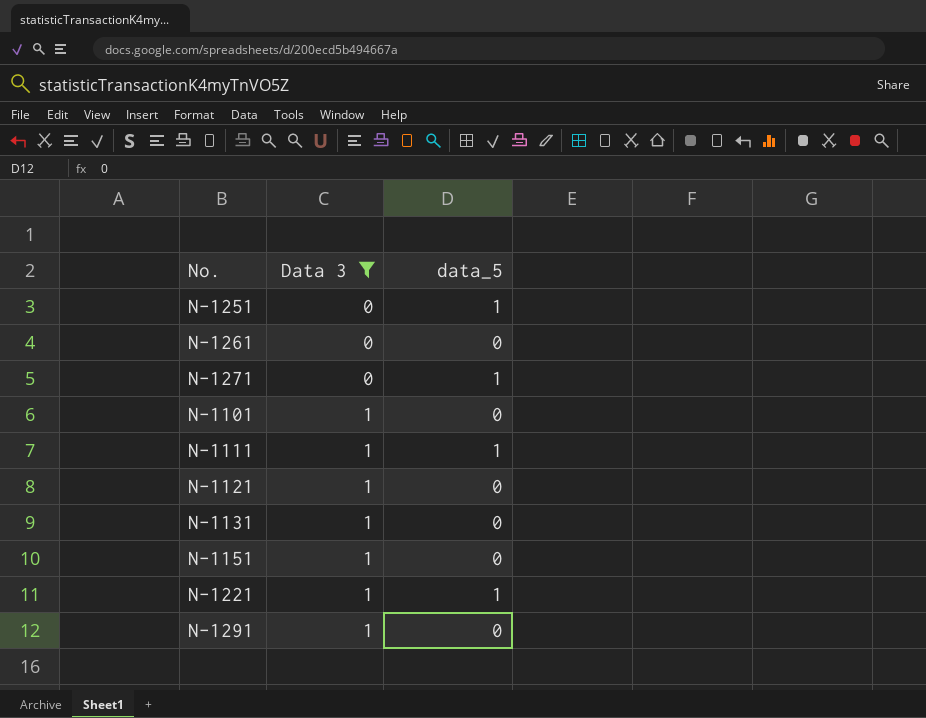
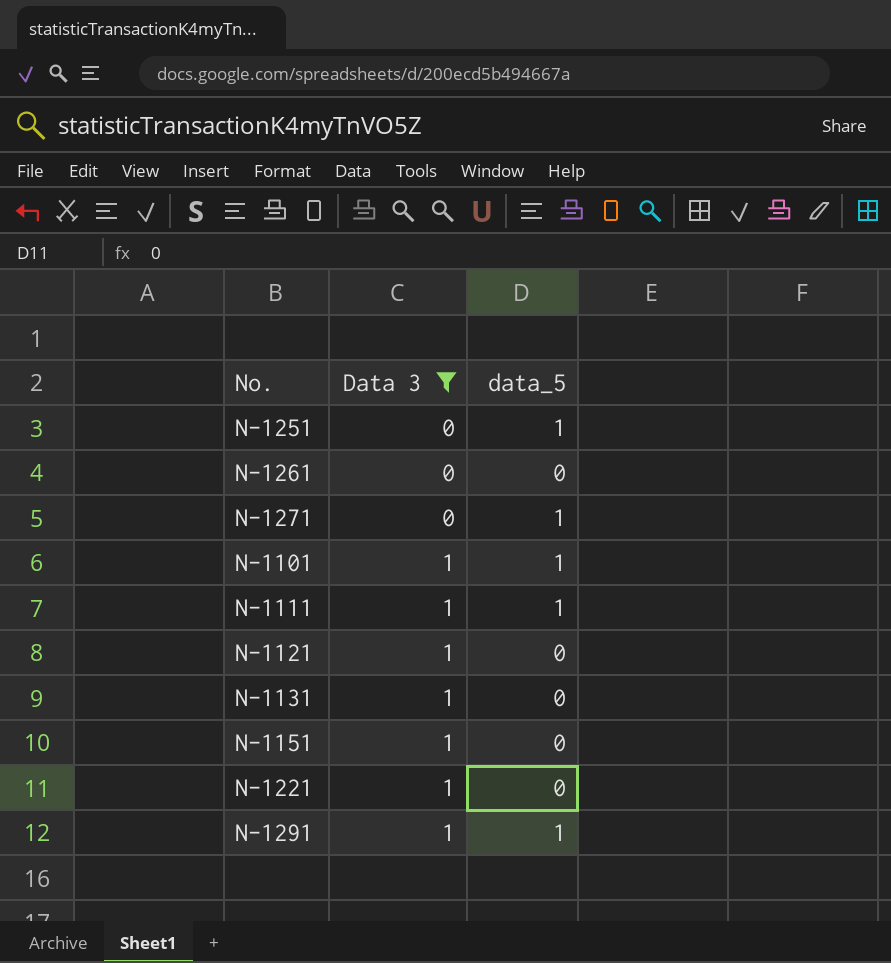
N-1101 | data_5: 0 -> 1
N-1221 | data_5: 1 -> 0
N-1291 | data_5: 0 -> 1

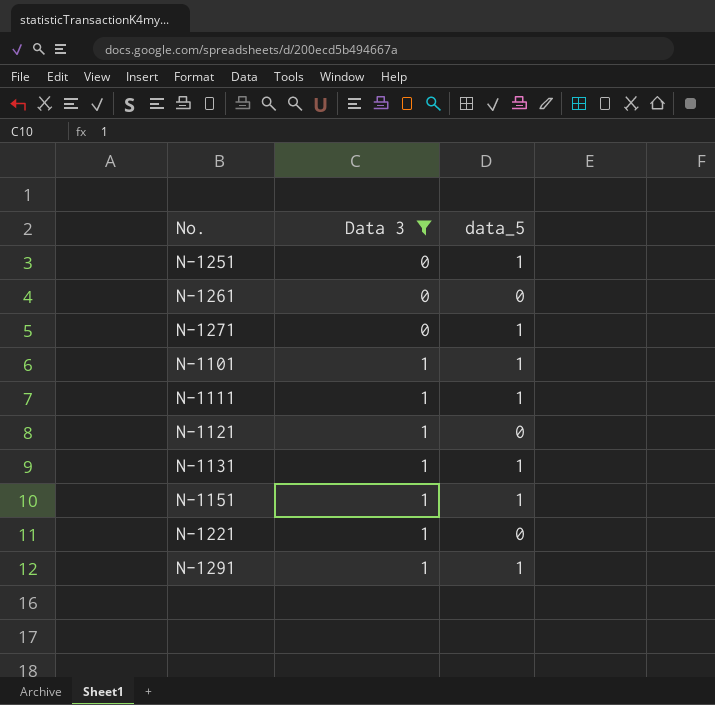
N-1131 | data_5: 0 -> 1
N-1151 | data_5: 0 -> 1

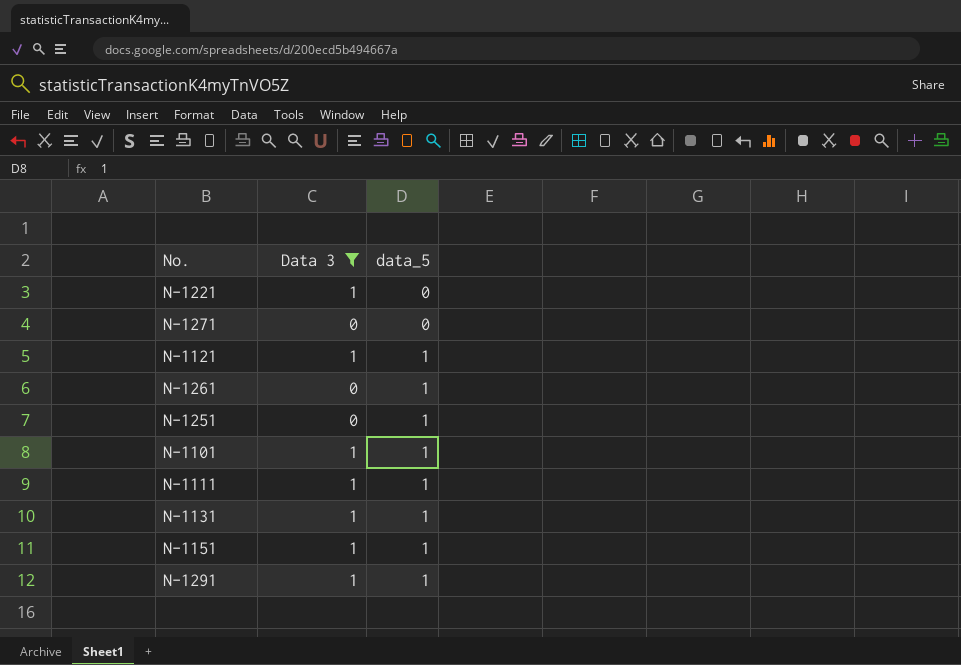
row order: Data 3 ascending -> data_5 ascending
N-1271 | data_5: 1 -> 0
N-1121 | data_5: 0 -> 1
N-1261 | data_5: 0 -> 1

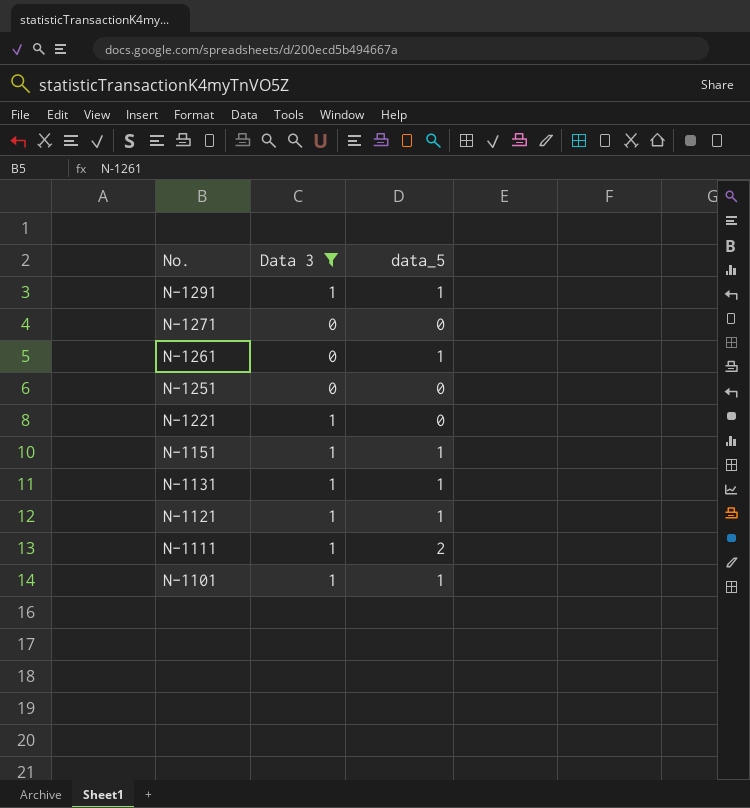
row order: data_5 ascending -> No. descending
N-1251 | data_5: 1 -> 0
N-1111 | data_5: 1 -> 2

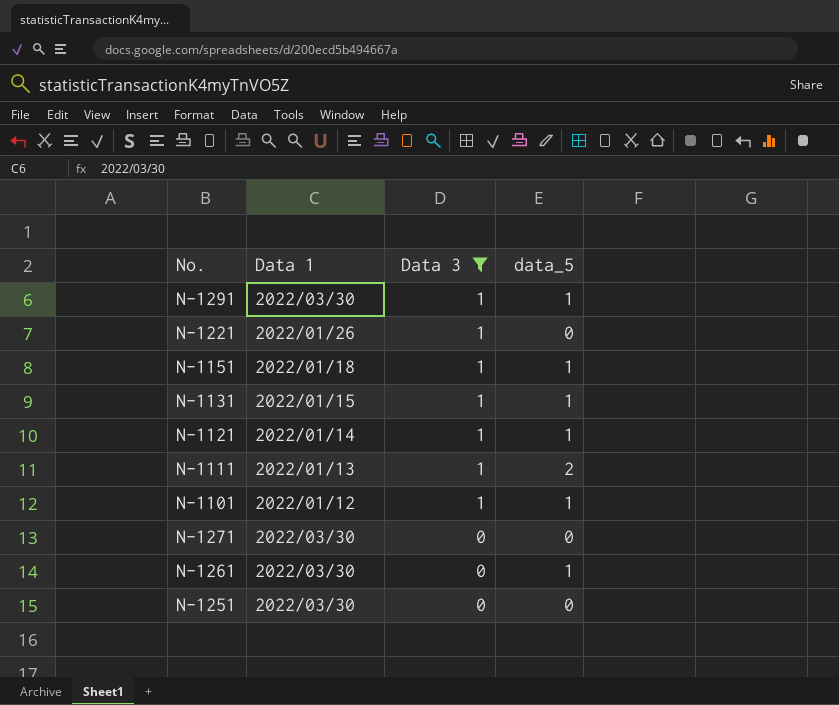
row order: No. descending -> Data 3 descending
column Data 1 | position: none -> 2

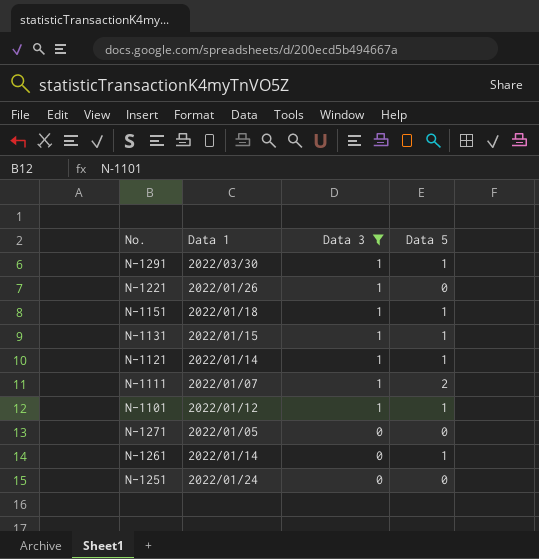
column name: data_5 -> Data 5
N-1111 | Data 1: 2022/01/13 -> 2022/01/07
N-1271 | Data 1: 2022/03/30 -> 2022/01/05
N-1261 | Data 1: 2022/03/30 -> 2022/01/14
N-1251 | Data 1: 2022/03/30 -> 2022/01/24

